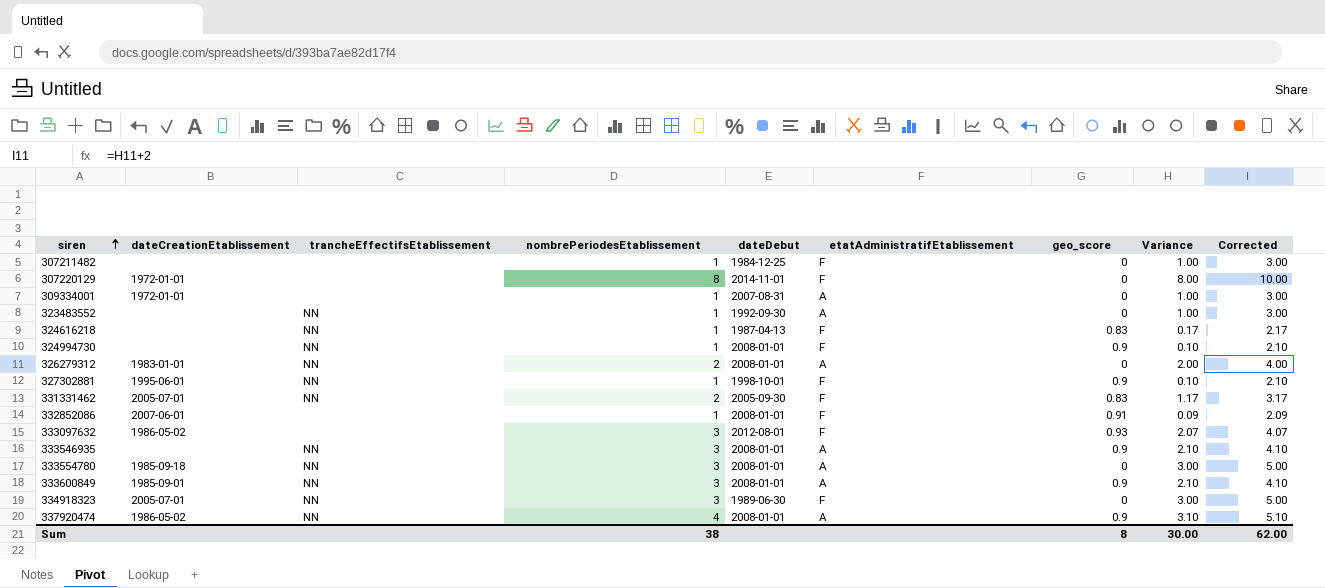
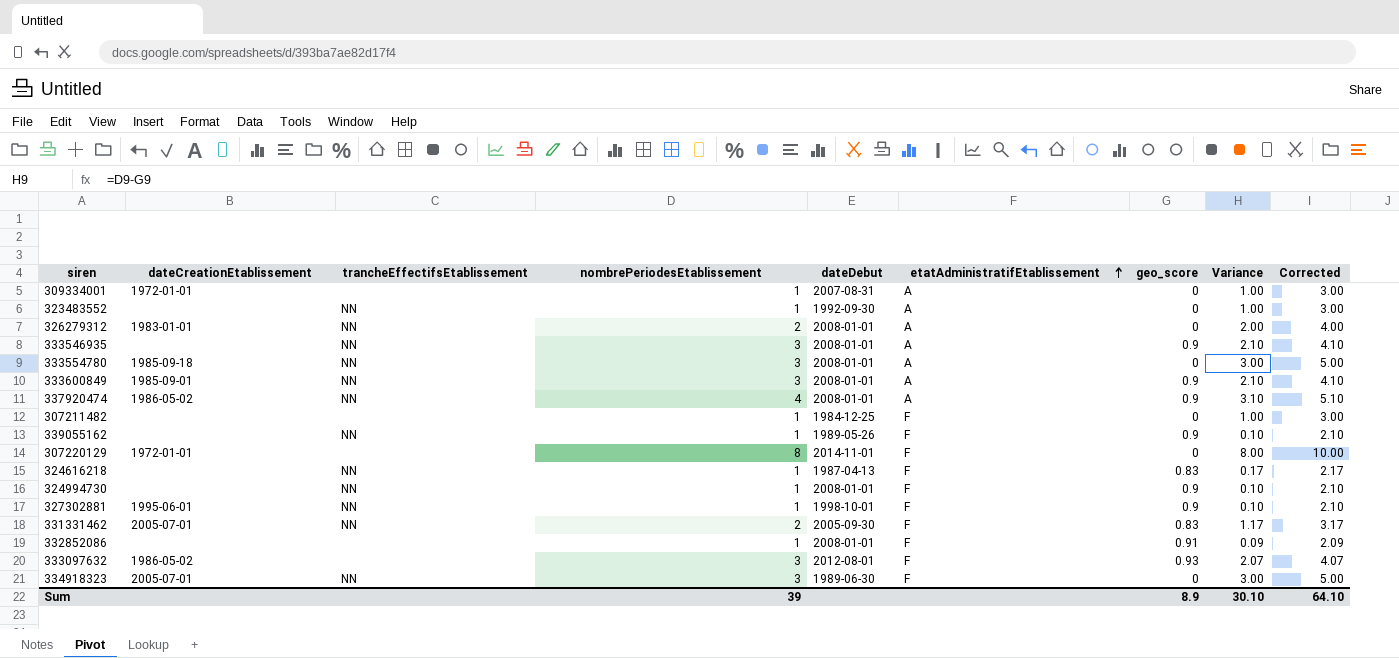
row order: siren ascending -> etatAdministratifEtablissement ascending
row 339055162: none -> none | NN | 1 | 1989-05-26 | F | 0.9 | 0.10 | 2.10
332852086 | dateCreationEtablissement: 2007-06-01 -> none
Sum | nombrePeriodesEtablissement: 38 -> 39
Sum | geo_score: 8 -> 8.9
Sum | Variance: 30.00 -> 30.10
Sum | Corrected: 62.00 -> 64.10

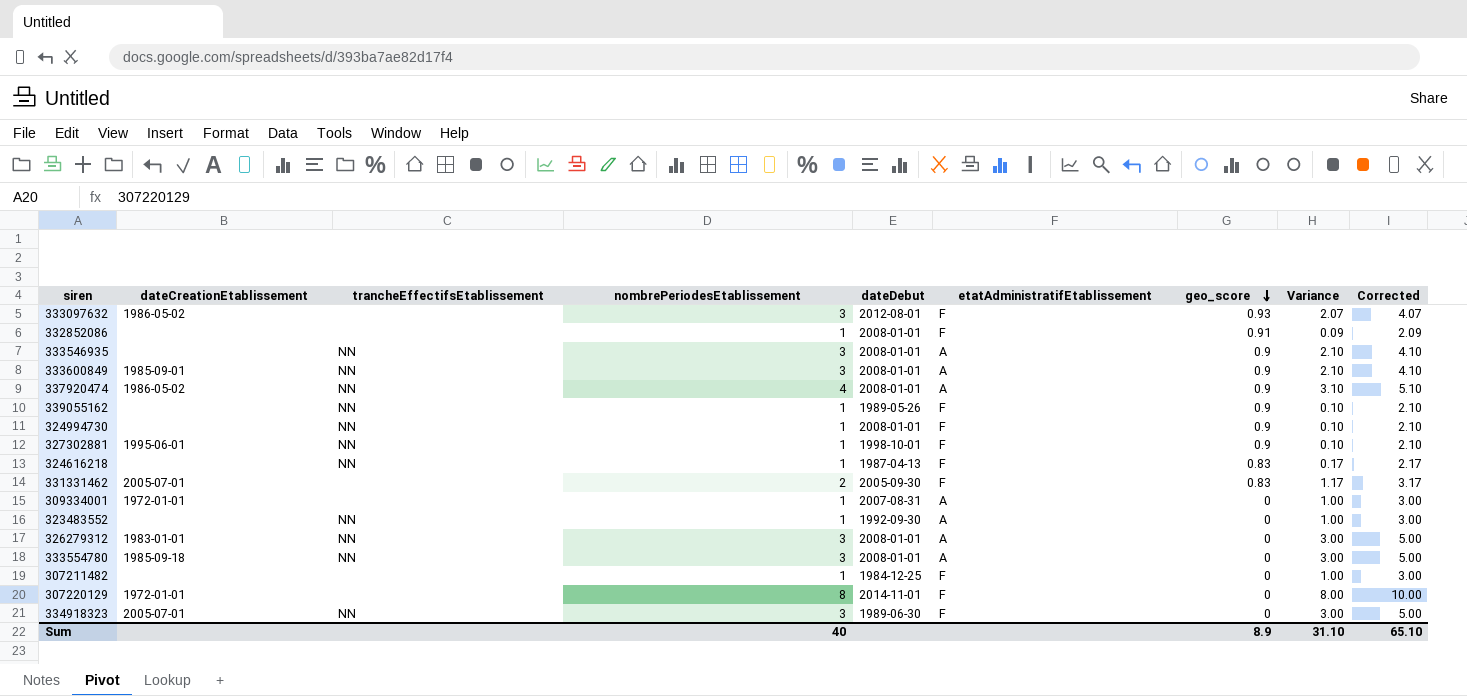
row order: etatAdministratifEtablissement ascending -> geo_score descending
331331462 | trancheEffectifsEtablissement: NN -> none
326279312 | nombrePeriodesEtablissement: 2 -> 3
326279312 | Variance: 2.00 -> 3.00
326279312 | Corrected: 4.00 -> 5.00
Sum | nombrePeriodesEtablissement: 39 -> 40
Sum | Variance: 30.10 -> 31.10
Sum | Corrected: 64.10 -> 65.10

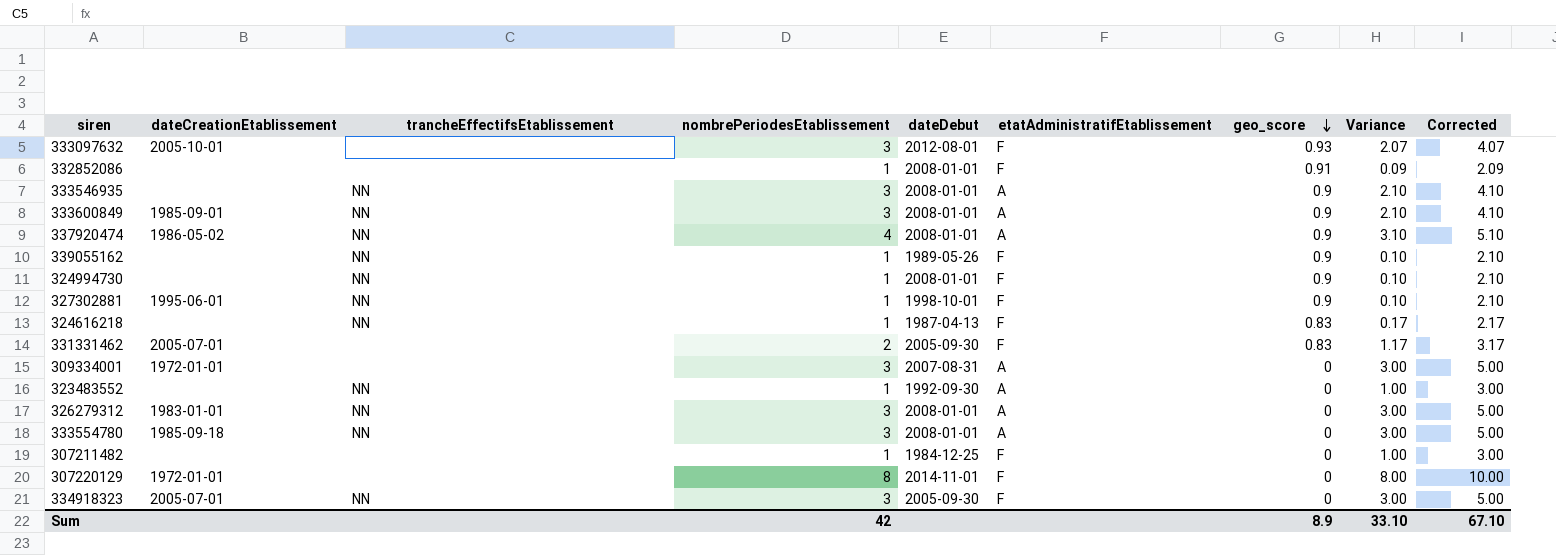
333097632 | dateCreationEtablissement: 1986-05-02 -> 2005-10-01
309334001 | nombrePeriodesEtablissement: 1 -> 3
309334001 | Variance: 1.00 -> 3.00
309334001 | Corrected: 3.00 -> 5.00
334918323 | dateDebut: 1989-06-30 -> 2005-09-30
Sum | nombrePeriodesEtablissement: 40 -> 42
Sum | Variance: 31.10 -> 33.10
Sum | Corrected: 65.10 -> 67.10

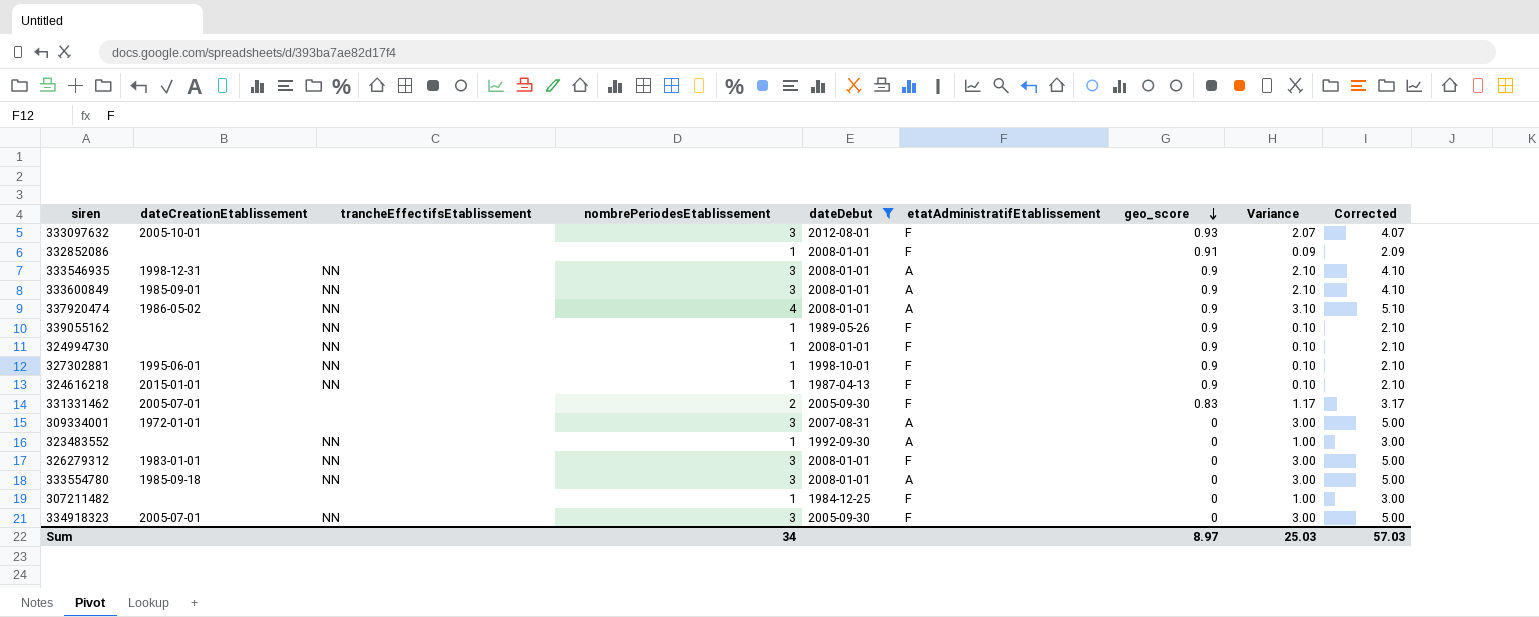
filter: none -> dateDebut != 2014-11-01
333546935 | dateCreationEtablissement: none -> 1998-12-31
324616218 | dateCreationEtablissement: none -> 2015-01-01
324616218 | geo_score: 0.83 -> 0.9
324616218 | Variance: 0.17 -> 0.10
324616218 | Corrected: 2.17 -> 2.10
326279312 | etatAdministratifEtablissement: A -> F
Sum | nombrePeriodesEtablissement: 42 -> 34
Sum | geo_score: 8.9 -> 8.97
Sum | Variance: 33.10 -> 25.03
Sum | Corrected: 67.10 -> 57.03

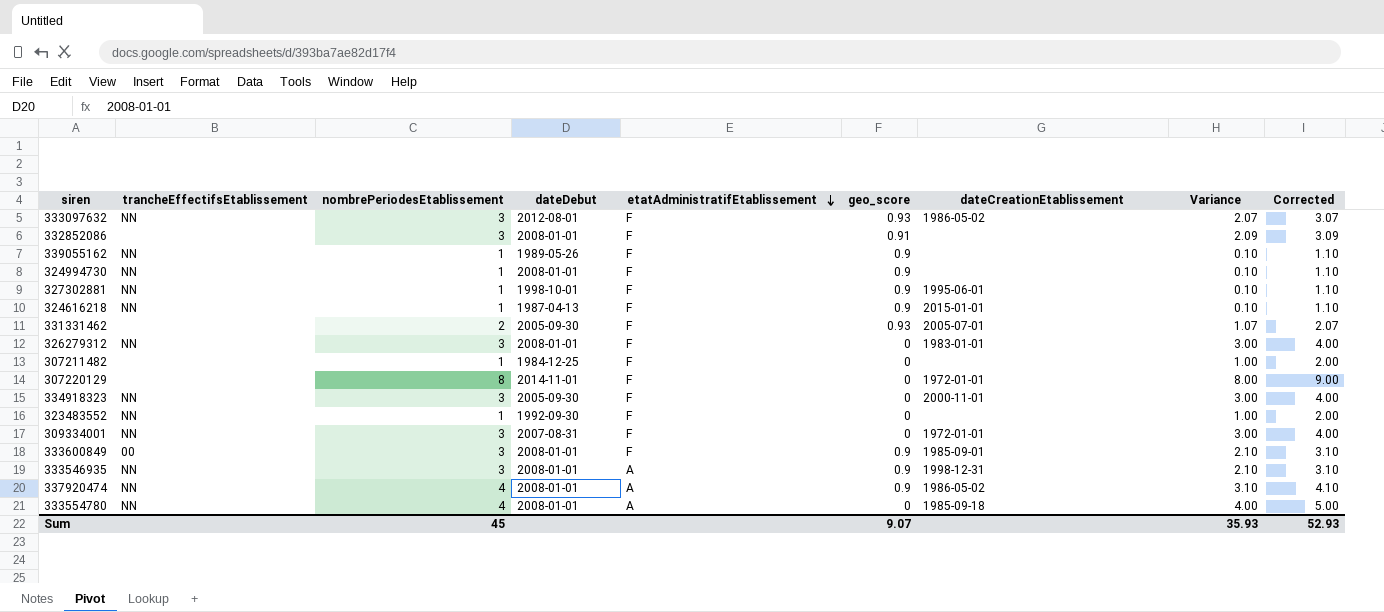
filter: dateDebut != 2014-11-01 -> none
row order: geo_score descending -> etatAdministratifEtablissement descending
column dateCreationEtablissement | position: 2 -> 7
column Corrected | formula: [Variance] + 2 -> [Variance] + 1
333097632 | trancheEffectifsEtablissement: none -> NN
333097632 | dateCreationEtablissement: 2005-10-01 -> 1986-05-02
332852086 | nombrePeriodesEtablissement: 1 -> 3
332852086 | Variance: 0.09 -> 2.09
331331462 | geo_score: 0.83 -> 0.93
331331462 | Variance: 1.17 -> 1.07
334918323 | dateCreationEtablissement: 2005-07-01 -> 2000-11-01
323483552 | etatAdministratifEtablissement: A -> F
309334001 | trancheEffectifsEtablissement: none -> NN
309334001 | etatAdministratifEtablissement: A -> F
333600849 | trancheEffectifsEtablissement: NN -> 00
333600849 | etatAdministratifEtablissement: A -> F
333554780 | nombrePeriodesEtablissement: 3 -> 4
333554780 | Variance: 3.00 -> 4.00
Sum | nombrePeriodesEtablissement: 34 -> 45
Sum | geo_score: 8.97 -> 9.07
Sum | Variance: 25.03 -> 35.93
Sum | Corrected: 57.03 -> 52.93

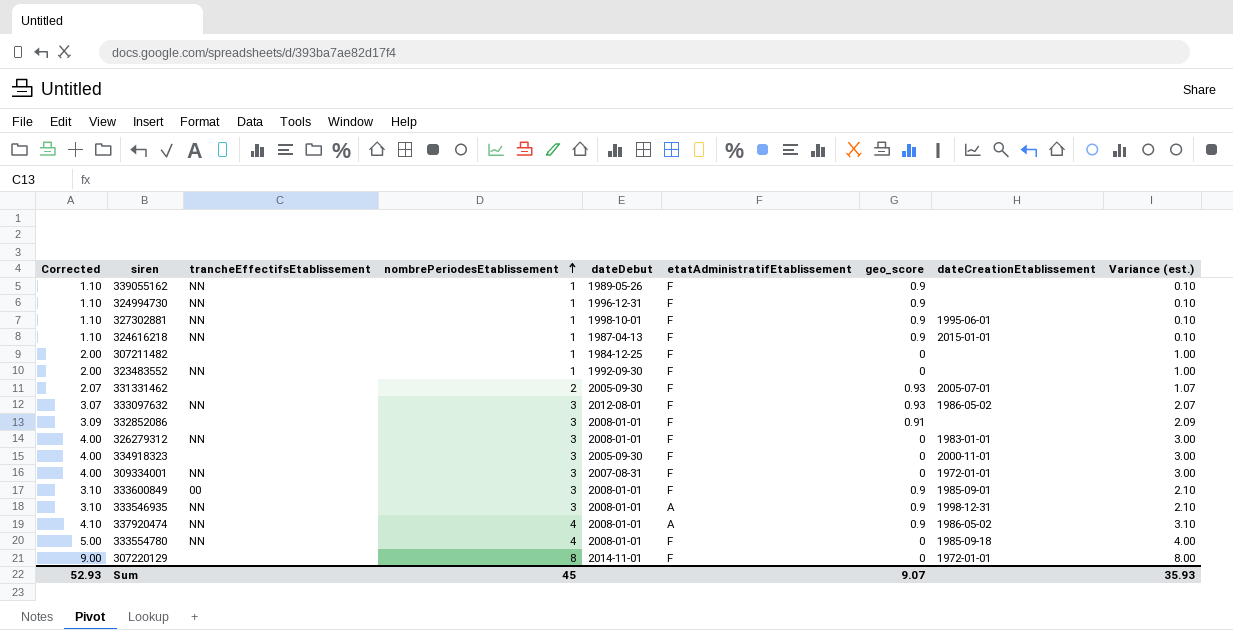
row order: etatAdministratifEtablissement descending -> nombrePeriodesEtablissement ascending
column Corrected | position: 9 -> 1
column name: Variance -> Variance (est.)
324994730 | dateDebut: 2008-01-01 -> 1996-12-31
334918323 | trancheEffectifsEtablissement: NN -> none
333554780 | etatAdministratifEtablissement: A -> F

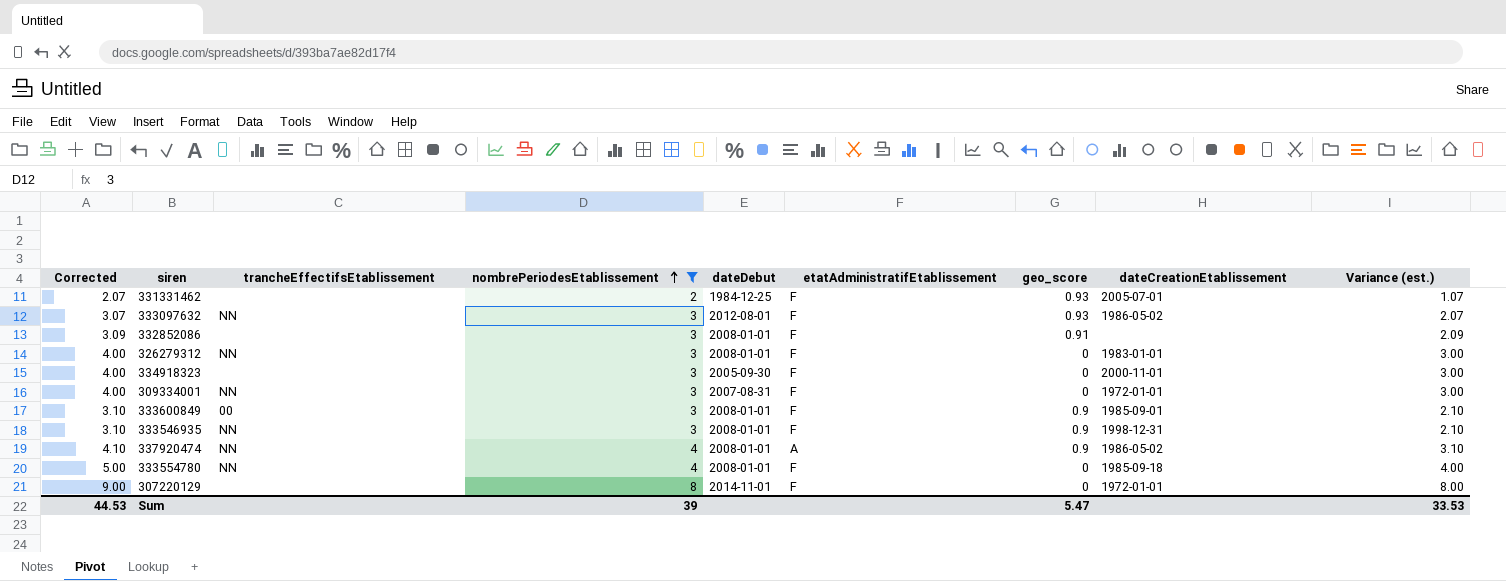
filter: none -> nombrePeriodesEtablissement != 1
331331462 | dateDebut: 2005-09-30 -> 1984-12-25
333546935 | etatAdministratifEtablissement: A -> F
Sum | Corrected: 52.93 -> 44.53
Sum | nombrePeriodesEtablissement: 45 -> 39
Sum | geo_score: 9.07 -> 5.47
Sum | Variance (est.): 35.93 -> 33.53

